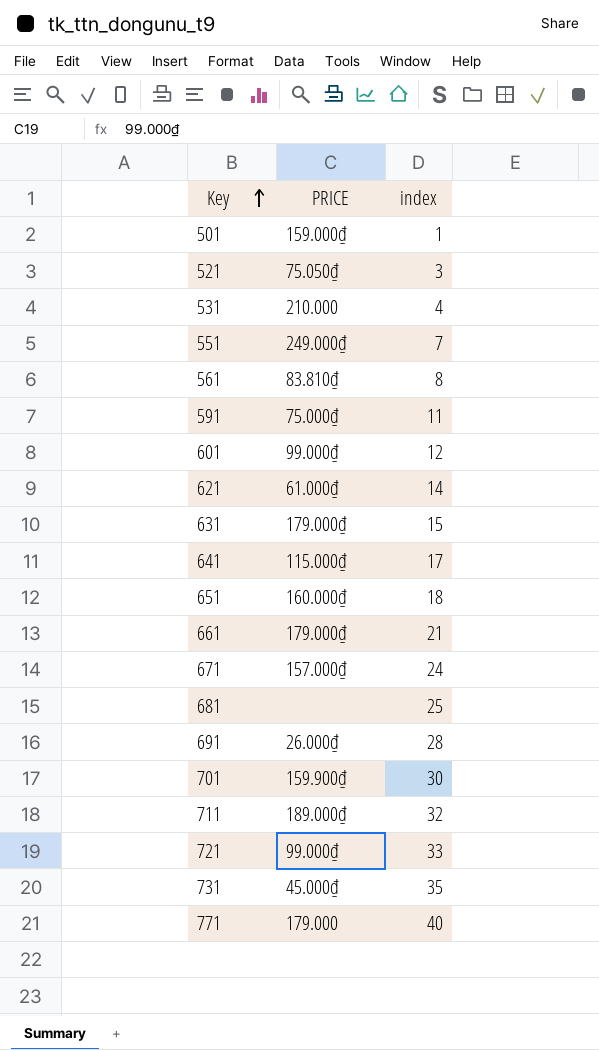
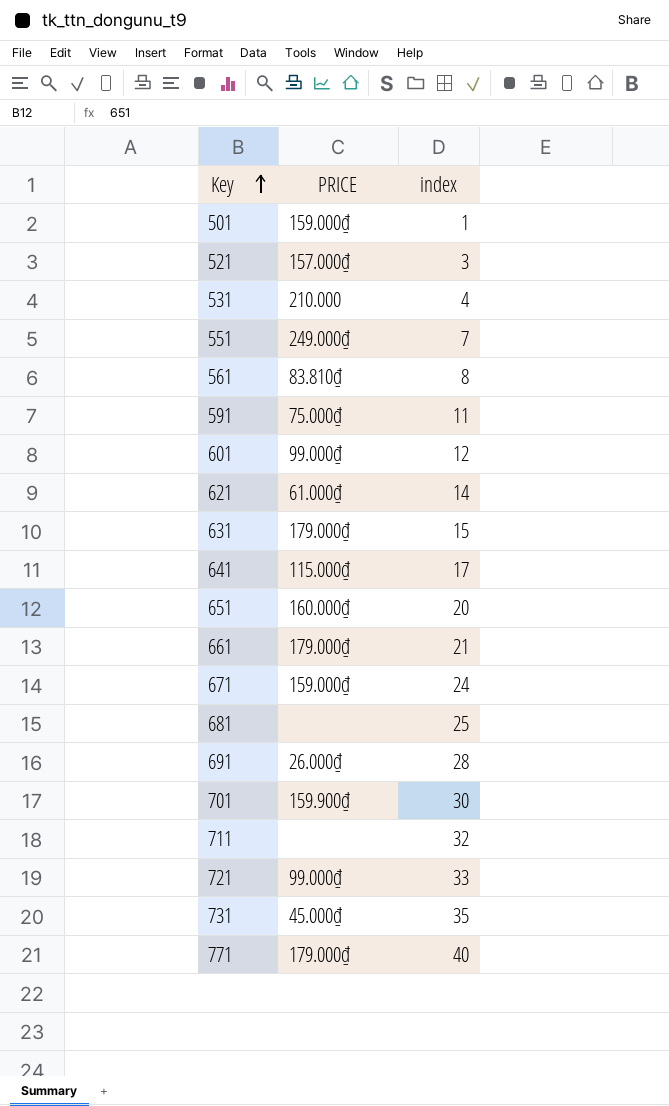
521 | PRICE: 75.050₫ -> 157.000₫
651 | index: 18 -> 20
671 | PRICE: 157.000₫ -> 159.000₫
711 | PRICE: 189.000₫ -> none
771 | PRICE: 179.000 -> 179.000₫

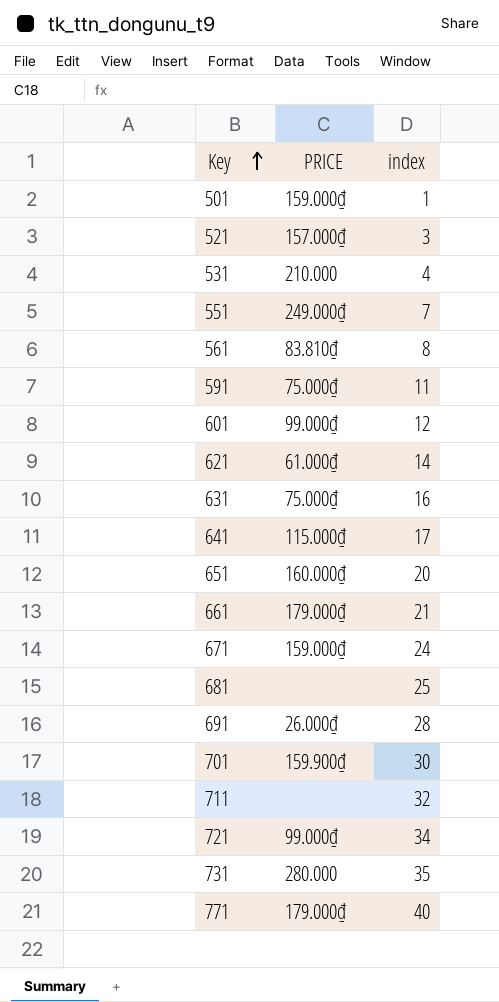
631 | PRICE: 179.000₫ -> 75.000₫
631 | index: 15 -> 16
721 | index: 33 -> 34
731 | PRICE: 45.000₫ -> 280.000

